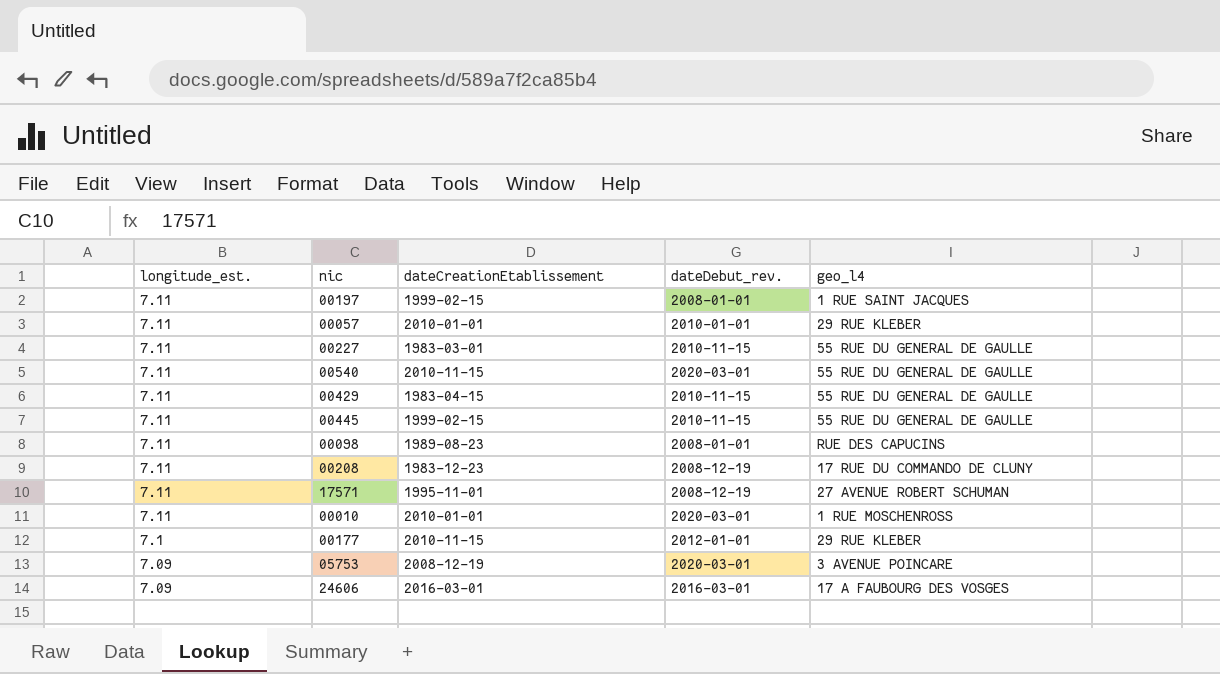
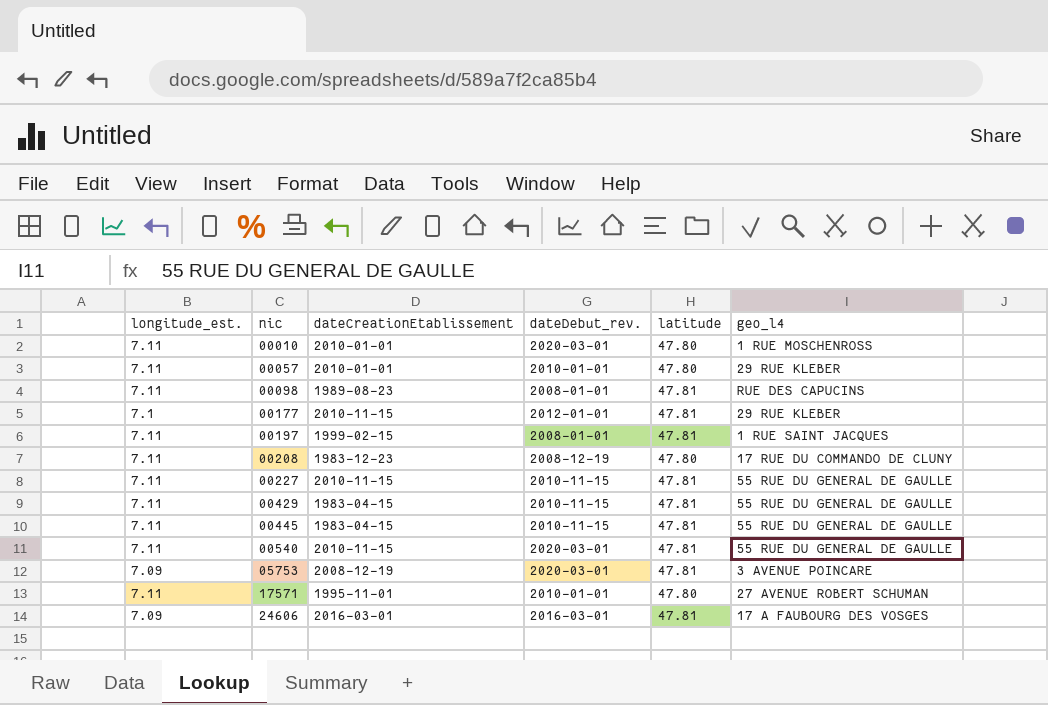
row order: longitude_est. descending -> nic ascending
column latitude | position: none -> 5
00227 | dateCreationEtablissement: 1983-03-01 -> 2010-11-15
00445 | dateCreationEtablissement: 1999-02-15 -> 1983-04-15
17571 | dateDebut_rev.: 2008-12-19 -> 2010-01-01

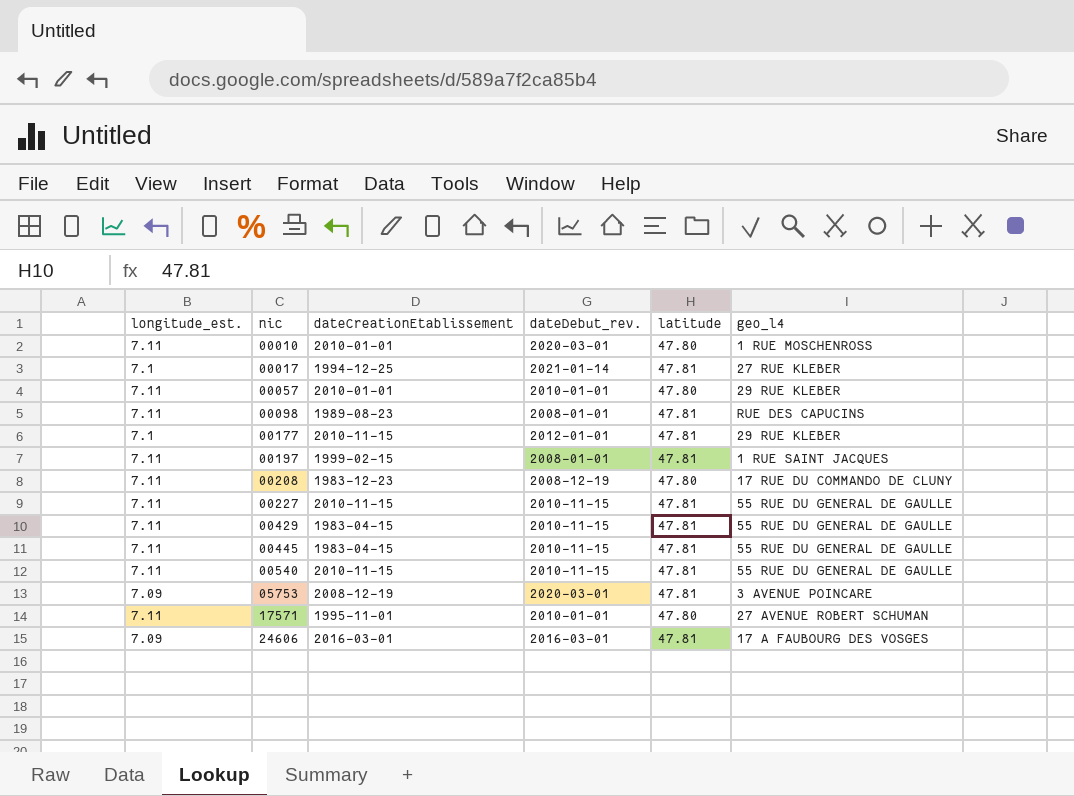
row 00017: none -> 7.1 | 1994-12-25 | 2021-01-14 | 47.81 | 27 RUE KLEBER
00540 | dateDebut_rev.: 2020-03-01 -> 2010-11-15

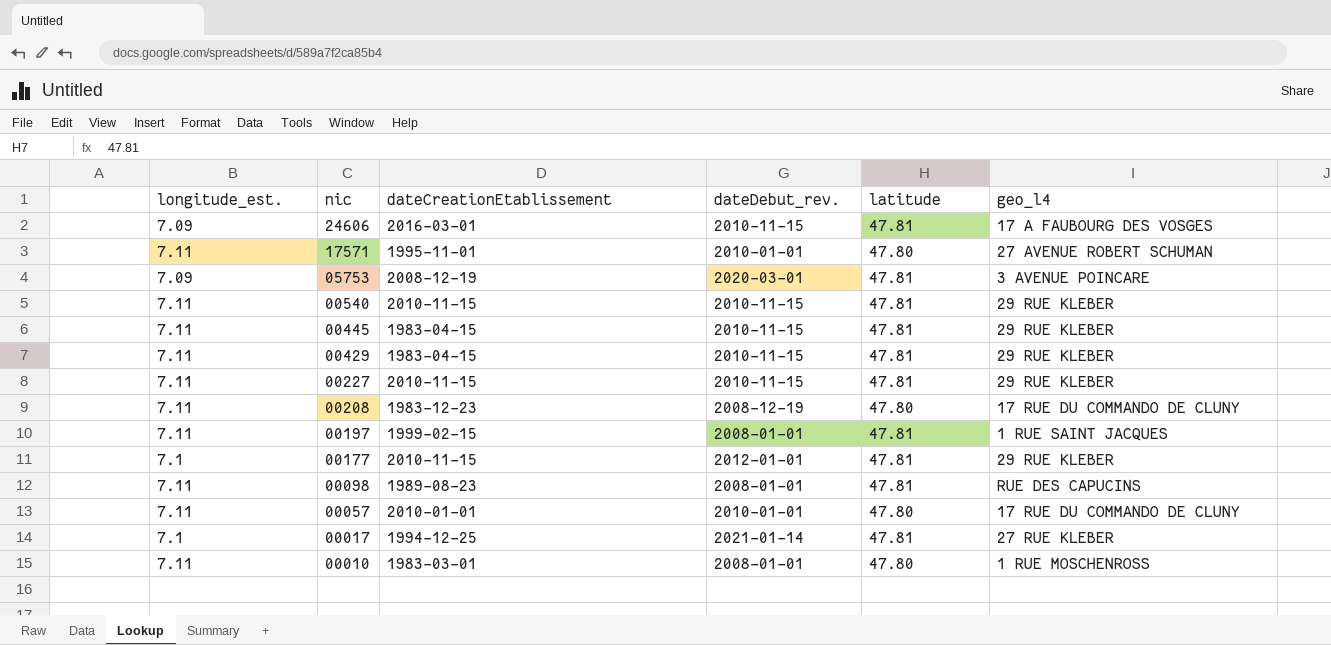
row order: nic ascending -> nic descending
24606 | dateDebut_rev.: 2016-03-01 -> 2010-11-15
00540 | geo_l4: 55 RUE DU GENERAL DE GAULLE -> 29 RUE KLEBER
00445 | geo_l4: 55 RUE DU GENERAL DE GAULLE -> 29 RUE KLEBER
00429 | geo_l4: 55 RUE DU GENERAL DE GAULLE -> 29 RUE KLEBER
00227 | geo_l4: 55 RUE DU GENERAL DE GAULLE -> 29 RUE KLEBER
00057 | geo_l4: 29 RUE KLEBER -> 17 RUE DU COMMANDO DE CLUNY
00010 | dateCreationEtablissement: 2010-01-01 -> 1983-03-01
00010 | dateDebut_rev.: 2020-03-01 -> 2008-01-01

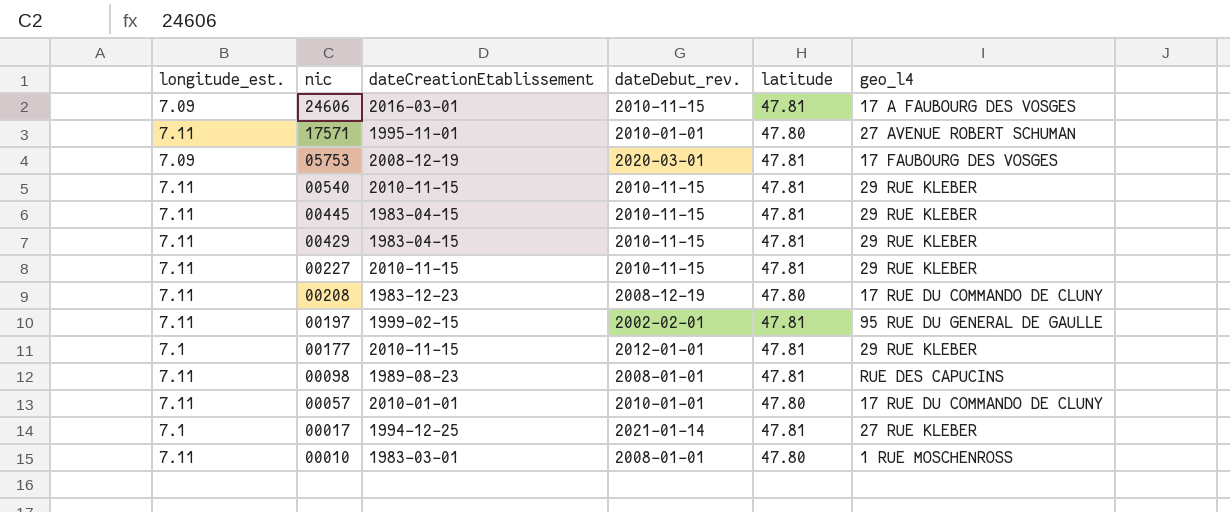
05753 | geo_l4: 3 AVENUE POINCARE -> 17 FAUBOURG DES VOSGES
00197 | dateDebut_rev.: 2008-01-01 -> 2002-02-01
00197 | geo_l4: 1 RUE SAINT JACQUES -> 95 RUE DU GENERAL DE GAULLE

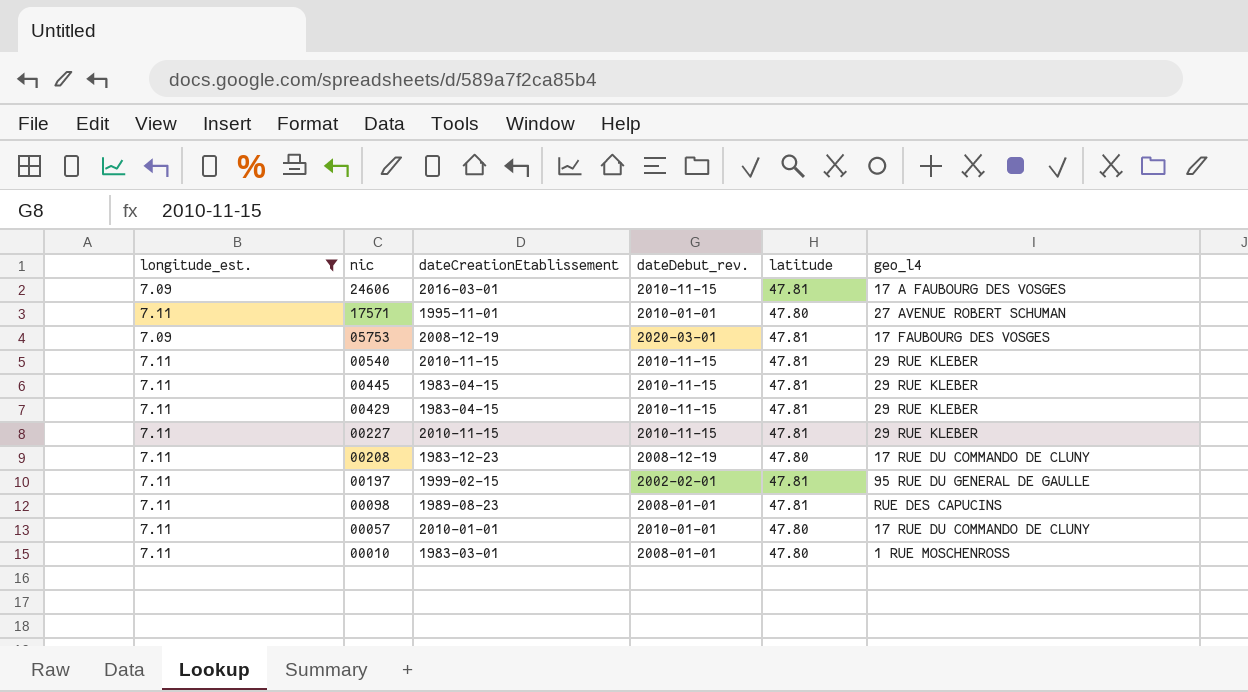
filter: none -> longitude_est. != 7.1

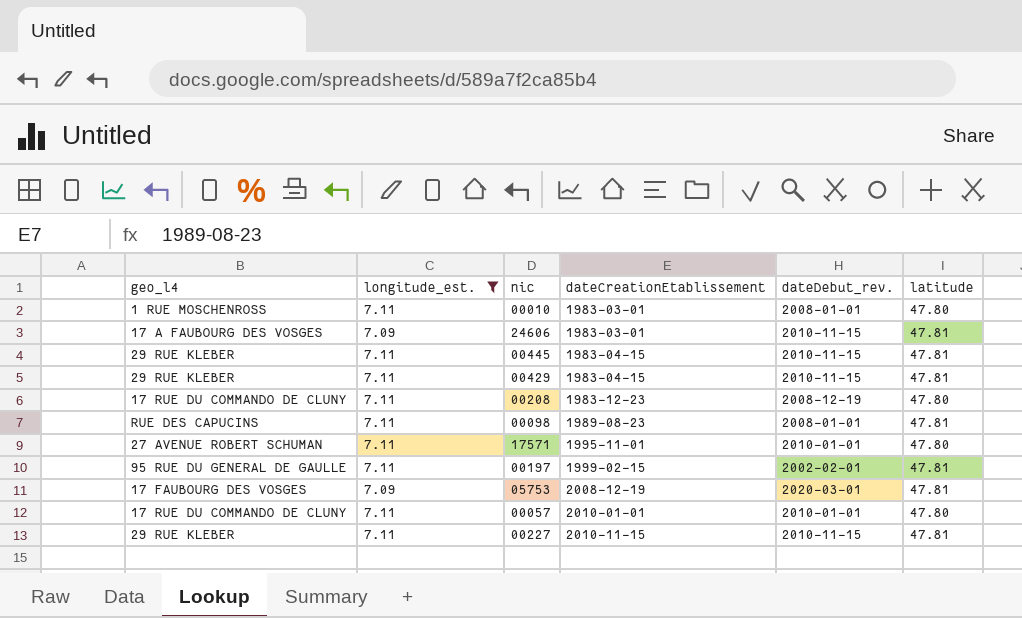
row order: nic descending -> dateCreationEtablissement ascending
column geo_l4 | position: 6 -> 1
row 00540: 7.11 | 2010-11-15 | 2010-11-15 | 47.81 | 29 RUE KLEBER -> none
24606 | dateCreationEtablissement: 2016-03-01 -> 1983-03-01

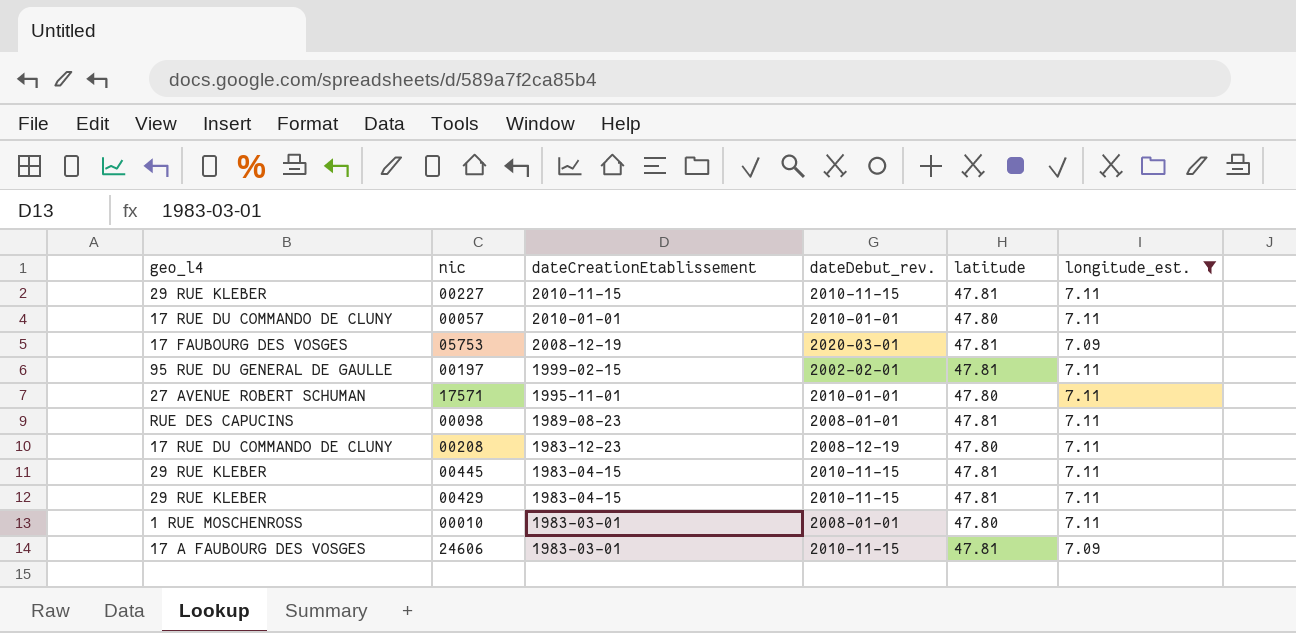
row order: dateCreationEtablissement ascending -> dateCreationEtablissement descending
column longitude_est. | position: 2 -> 6

